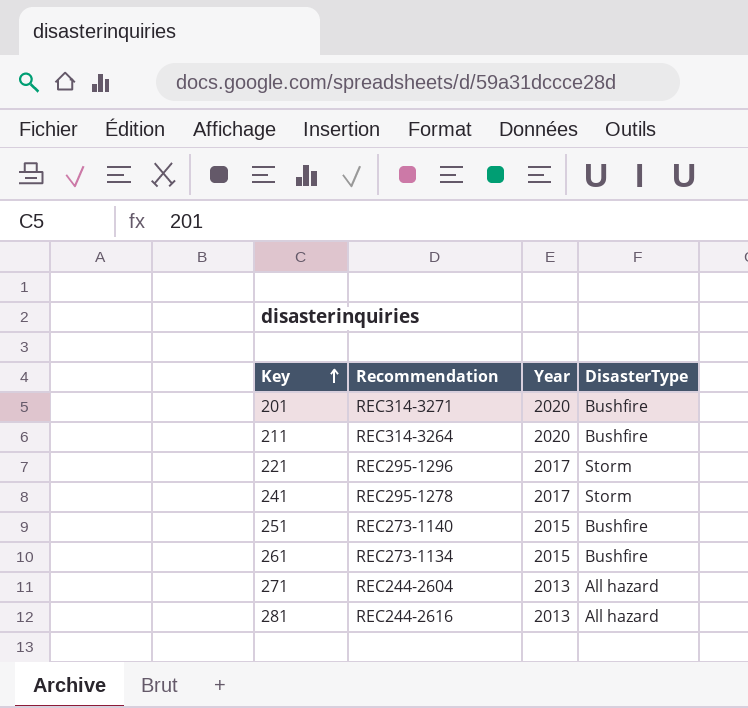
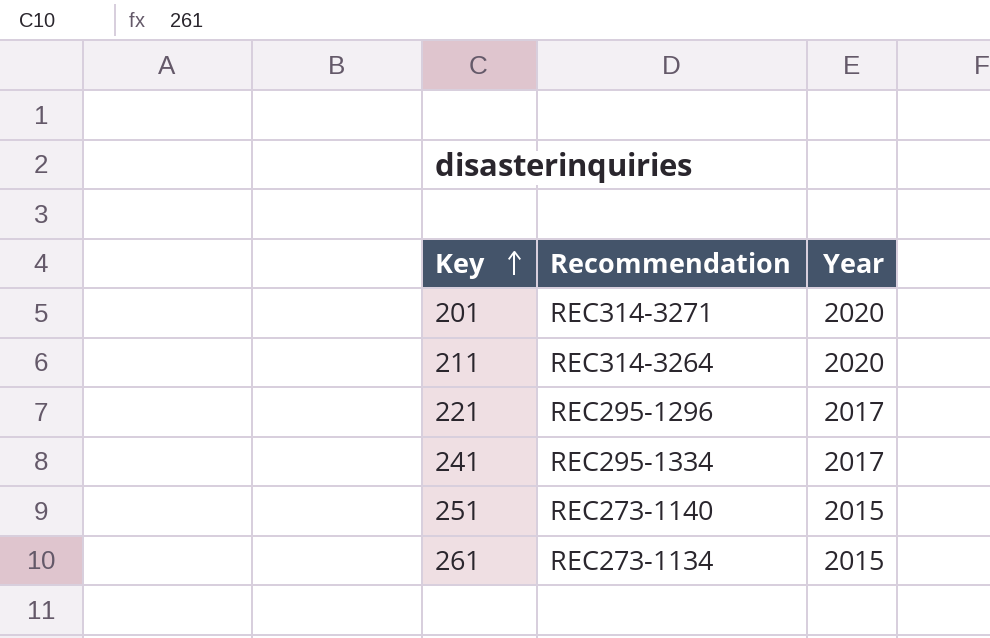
column DisasterType | position: 4 -> none
row 271: REC244-2604 | 2013 | All hazard -> none
row 281: REC244-2616 | 2013 | All hazard -> none
241 | Recommendation: REC295-1278 -> REC295-1334

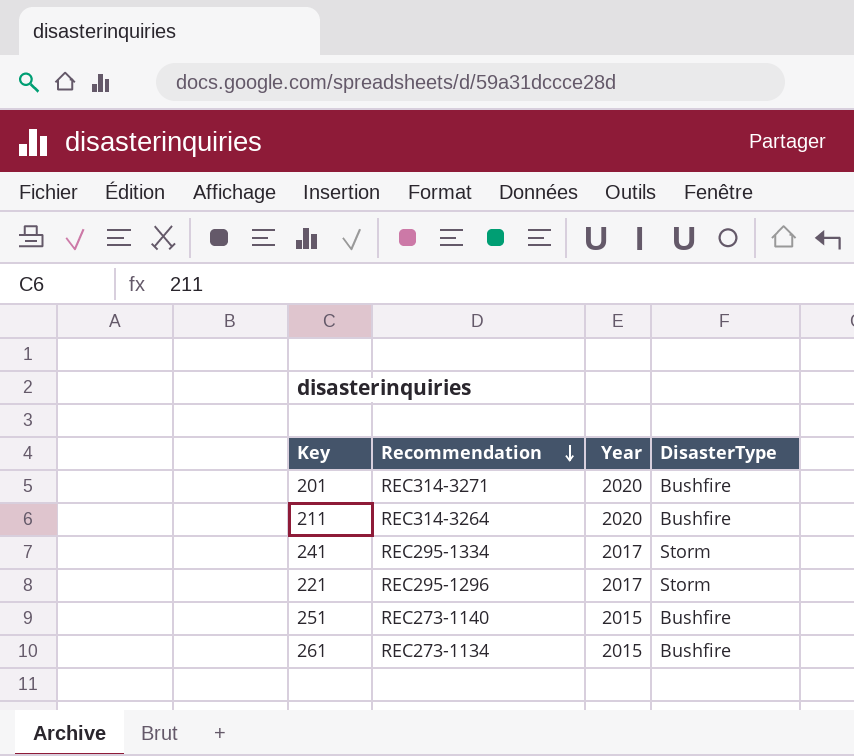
row order: Key ascending -> Recommendation descending
column DisasterType | position: none -> 4

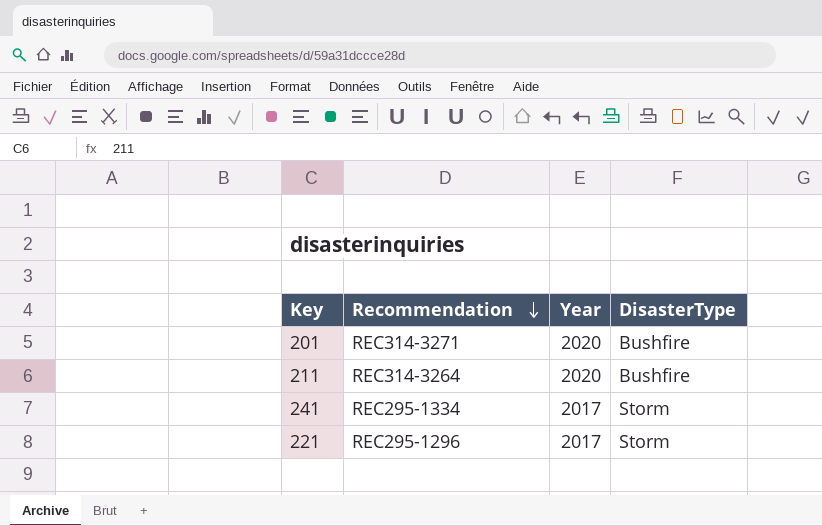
row 251: REC273-1140 | 2015 | Bushfire -> none
row 261: REC273-1134 | 2015 | Bushfire -> none

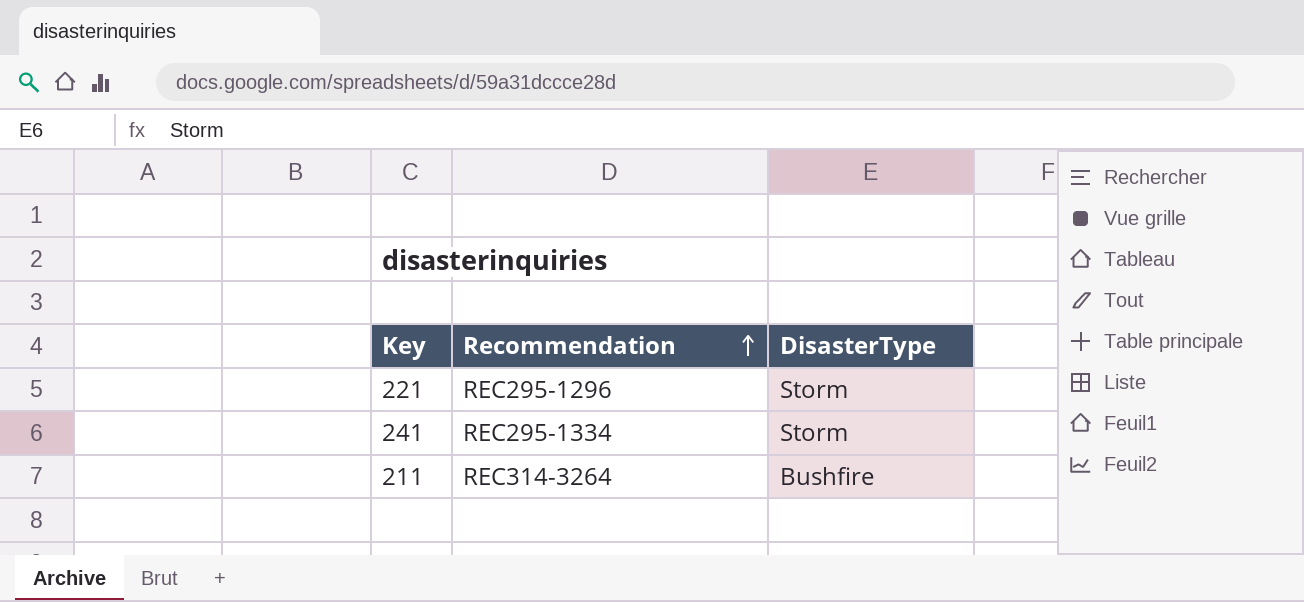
row order: Recommendation descending -> Recommendation ascending
column Year | position: 3 -> none
row 201: REC314-3271 | 2020 | Bushfire -> none

